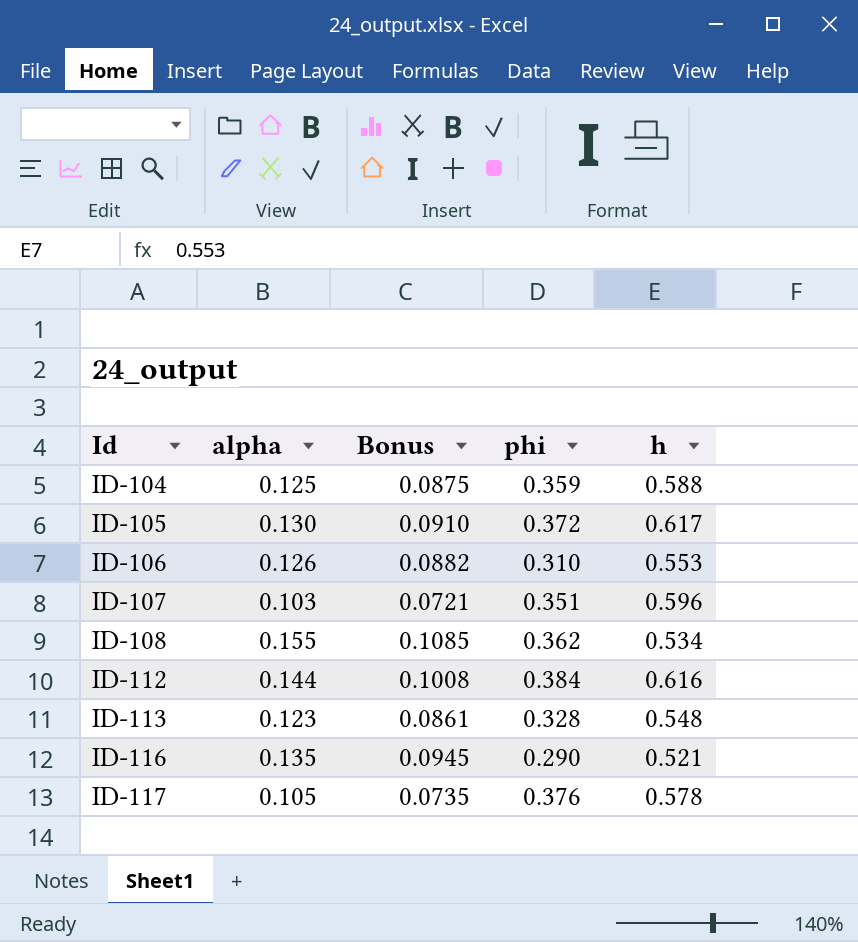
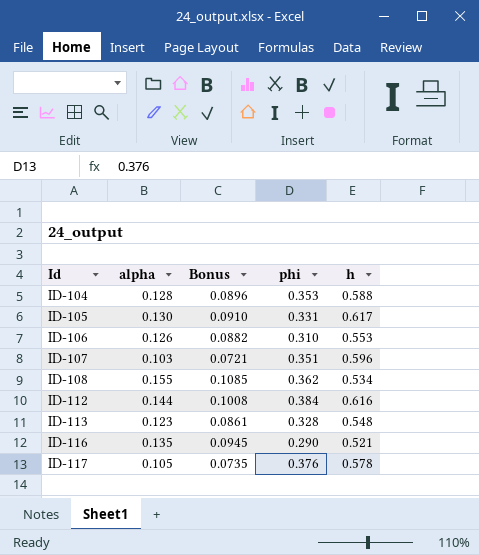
ID-104 | alpha: 0.125 -> 0.128
ID-104 | Bonus: 0.0875 -> 0.0896
ID-104 | phi: 0.359 -> 0.353
ID-105 | phi: 0.372 -> 0.331

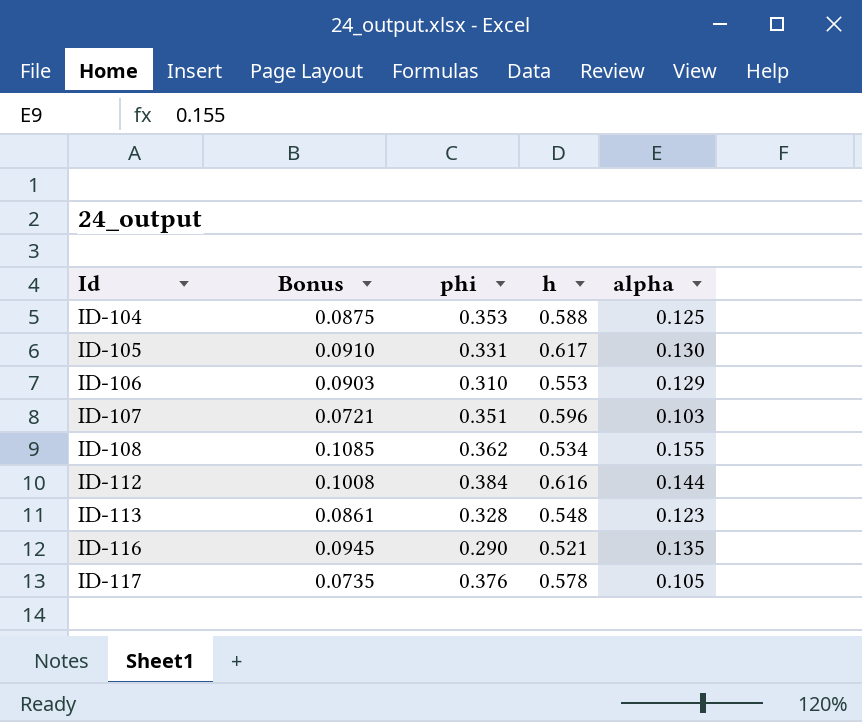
column alpha | position: 2 -> 5
ID-104 | Bonus: 0.0896 -> 0.0875
ID-104 | alpha: 0.128 -> 0.125
ID-106 | Bonus: 0.0882 -> 0.0903
ID-106 | alpha: 0.126 -> 0.129

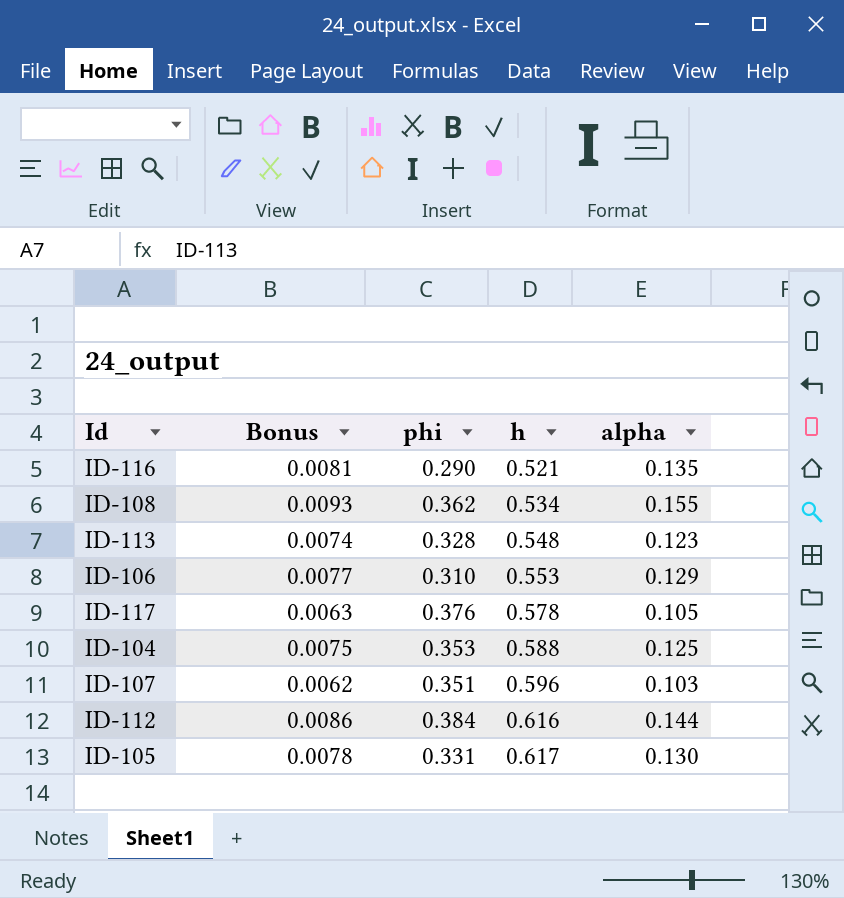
row order: Id ascending -> h ascending
column Bonus | formula: [alpha] * 0.7 -> [alpha] * 0.06

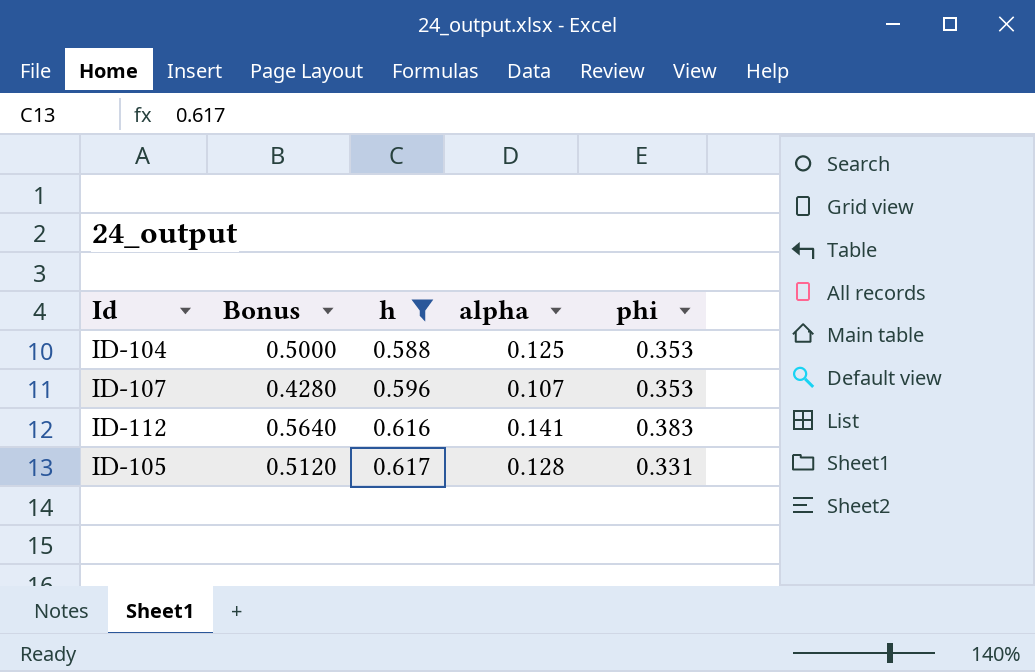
filter: none -> h >= 0.588
column Bonus | formula: [alpha] * 0.06 -> [alpha] * 4
column phi | position: 3 -> 5
ID-107 | alpha: 0.103 -> 0.107
ID-107 | phi: 0.351 -> 0.353
ID-112 | alpha: 0.144 -> 0.141
ID-112 | phi: 0.384 -> 0.383
ID-105 | alpha: 0.130 -> 0.128

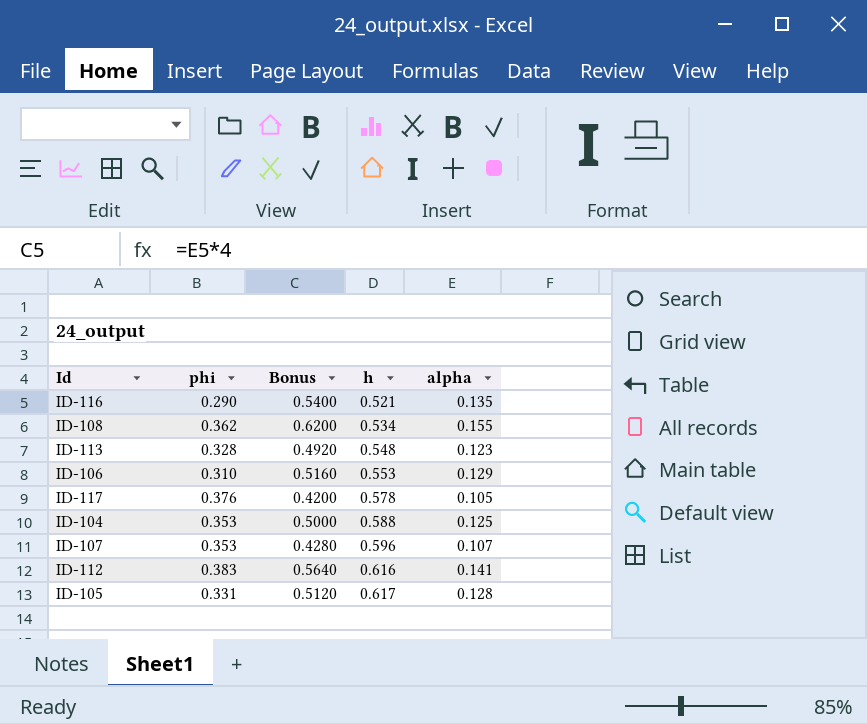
filter: h >= 0.588 -> none
column phi | position: 5 -> 2

